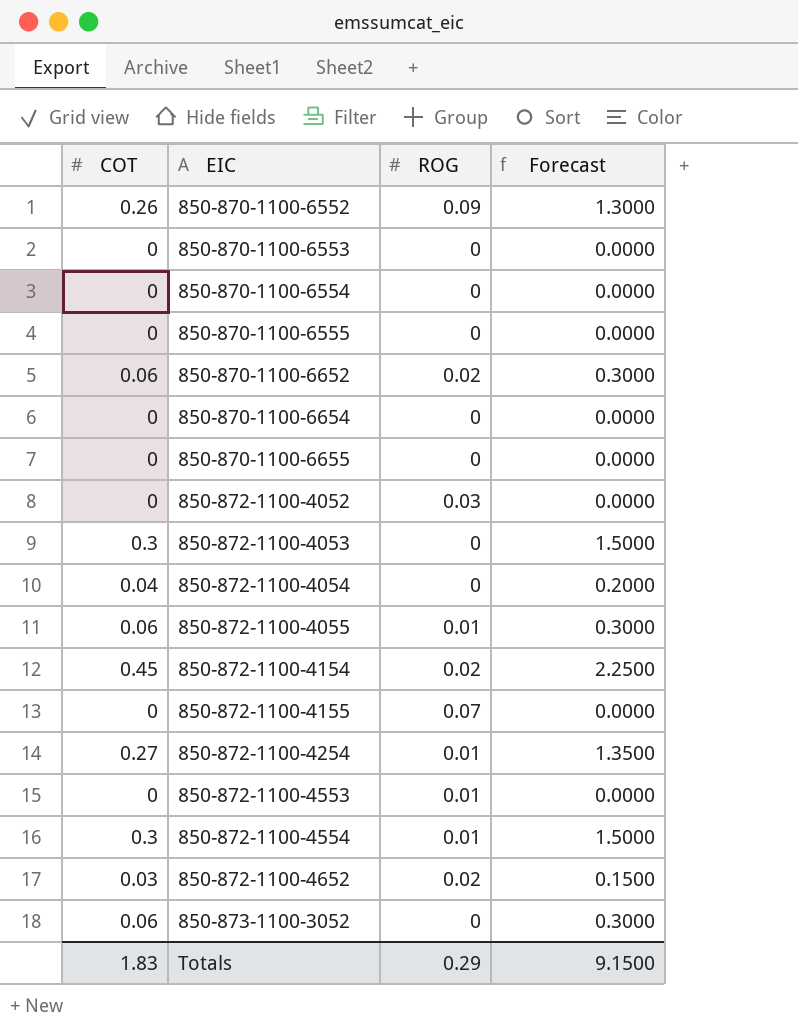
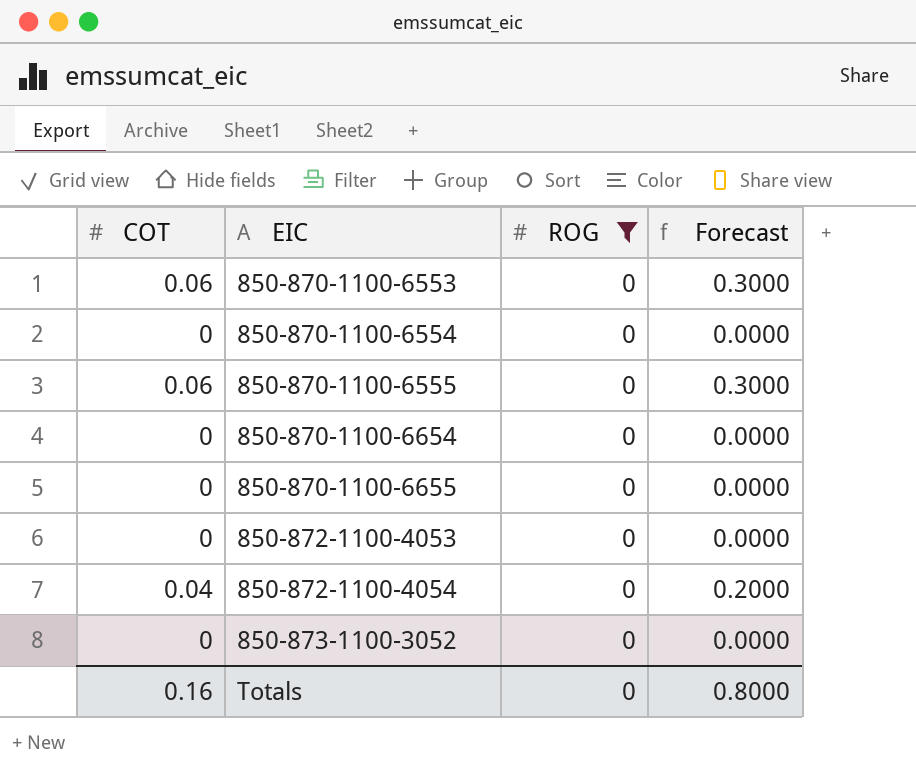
filter: none -> ROG = 0
850-870-1100-6553 | COT: 0 -> 0.06
850-870-1100-6553 | Forecast: 0.0000 -> 0.3000
850-870-1100-6555 | COT: 0 -> 0.06
850-870-1100-6555 | Forecast: 0.0000 -> 0.3000
850-872-1100-4053 | COT: 0.3 -> 0
850-872-1100-4053 | Forecast: 1.5000 -> 0.0000
850-873-1100-3052 | COT: 0.06 -> 0
850-873-1100-3052 | Forecast: 0.3000 -> 0.0000
Totals | COT: 1.83 -> 0.16
Totals | ROG: 0.29 -> 0
Totals | Forecast: 9.1500 -> 0.8000

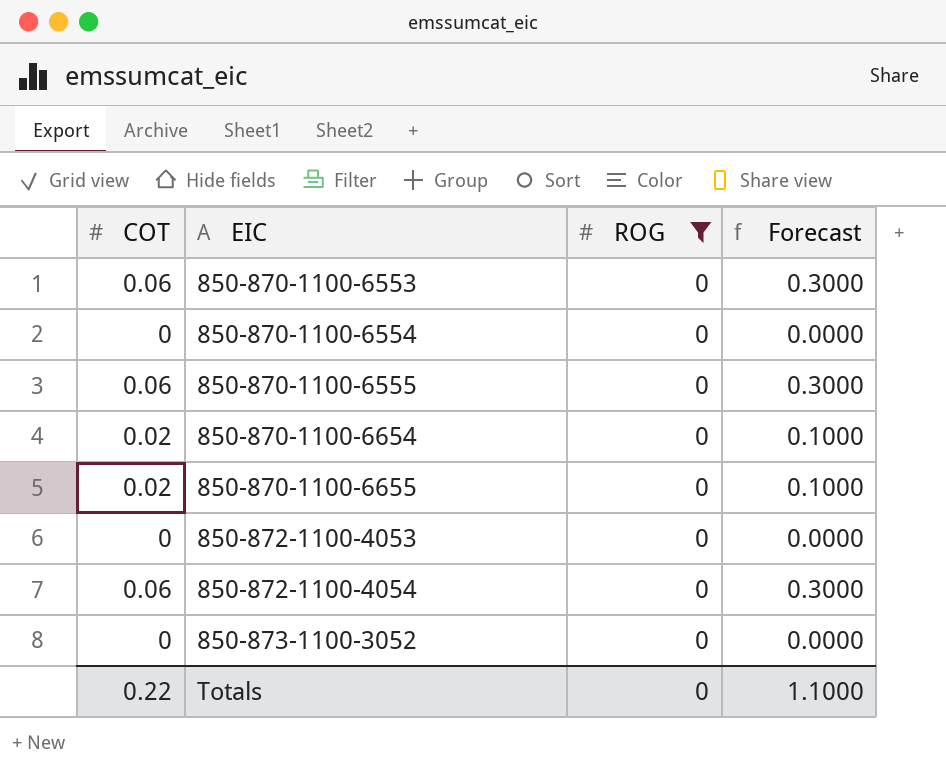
850-870-1100-6654 | COT: 0 -> 0.02
850-870-1100-6654 | Forecast: 0.0000 -> 0.1000
850-870-1100-6655 | COT: 0 -> 0.02
850-870-1100-6655 | Forecast: 0.0000 -> 0.1000
850-872-1100-4054 | COT: 0.04 -> 0.06
850-872-1100-4054 | Forecast: 0.2000 -> 0.3000
Totals | COT: 0.16 -> 0.22
Totals | Forecast: 0.8000 -> 1.1000

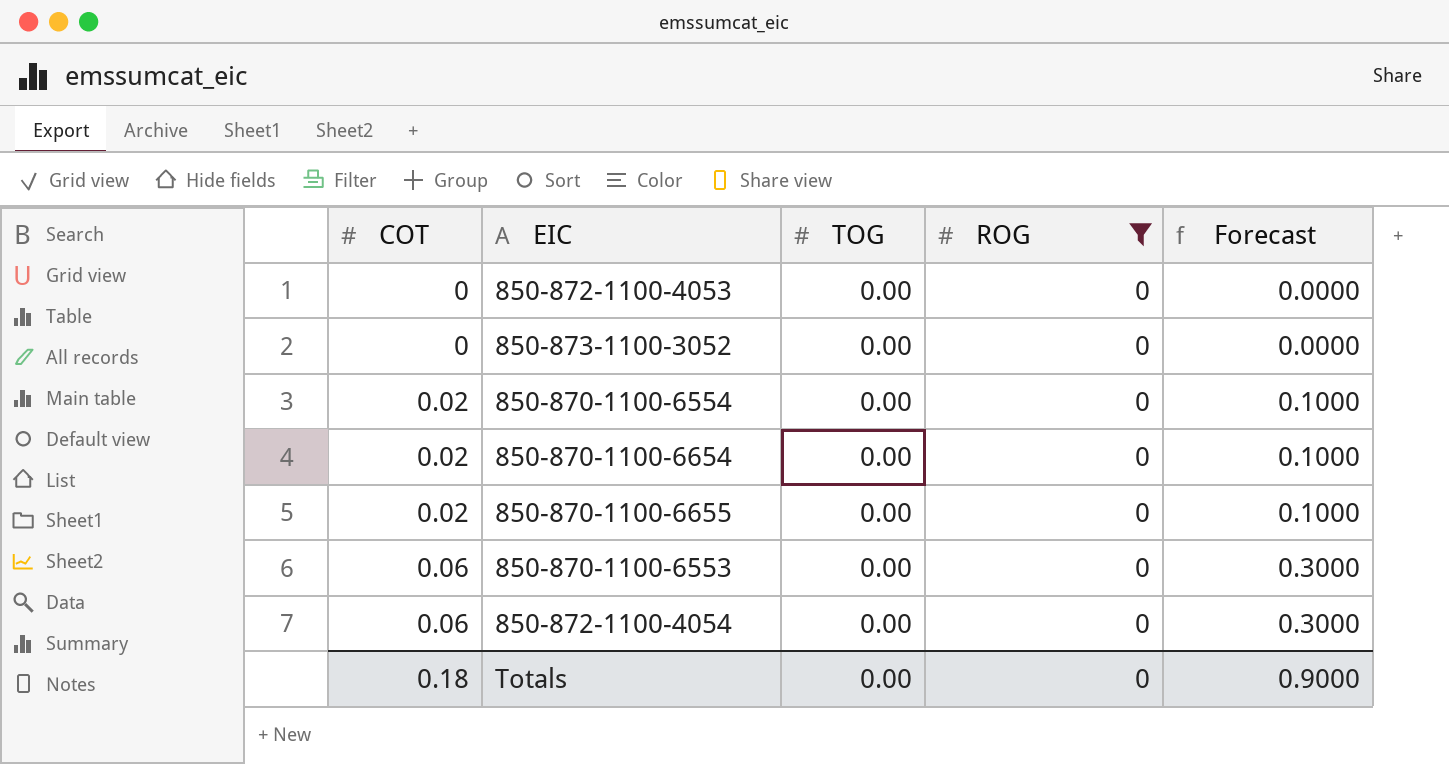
row order: EIC ascending -> COT ascending
column TOG | position: none -> 3
row 850-870-1100-6555: 0.06 | 0 | 0.3000 -> none
850-870-1100-6554 | COT: 0 -> 0.02
850-870-1100-6554 | Forecast: 0.0000 -> 0.1000
Totals | COT: 0.22 -> 0.18
Totals | Forecast: 1.1000 -> 0.9000

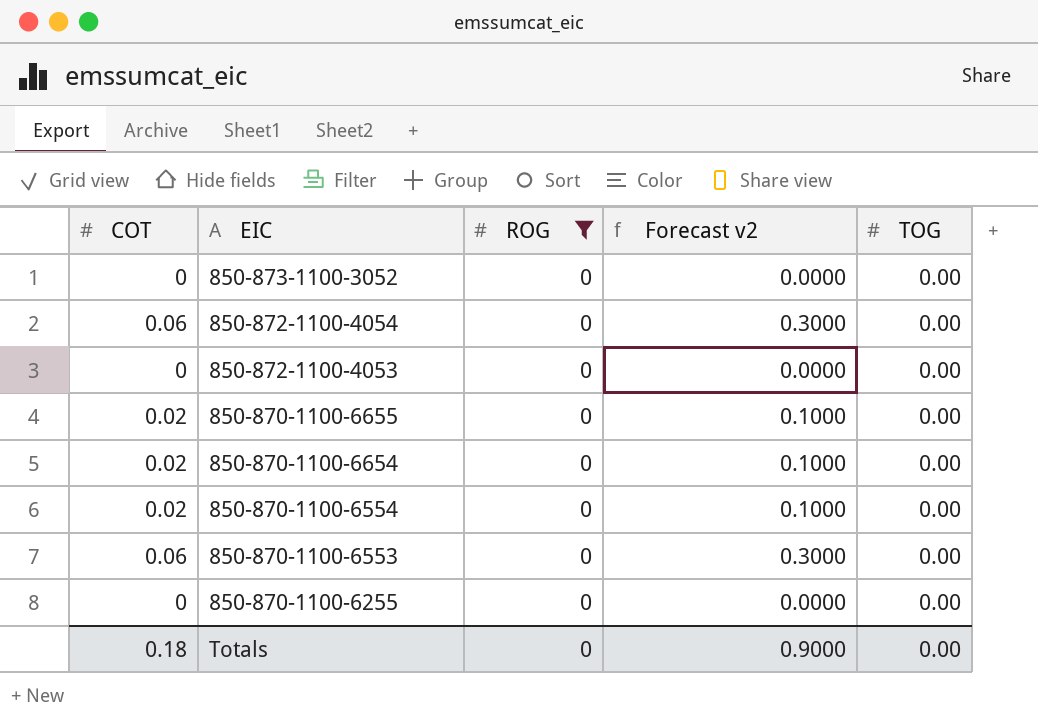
row order: COT ascending -> EIC descending
column name: Forecast -> Forecast v2
column TOG | position: 3 -> 5
row 850-870-1100-6255: none -> 0 | 0 | 0.0000 | 0.00

